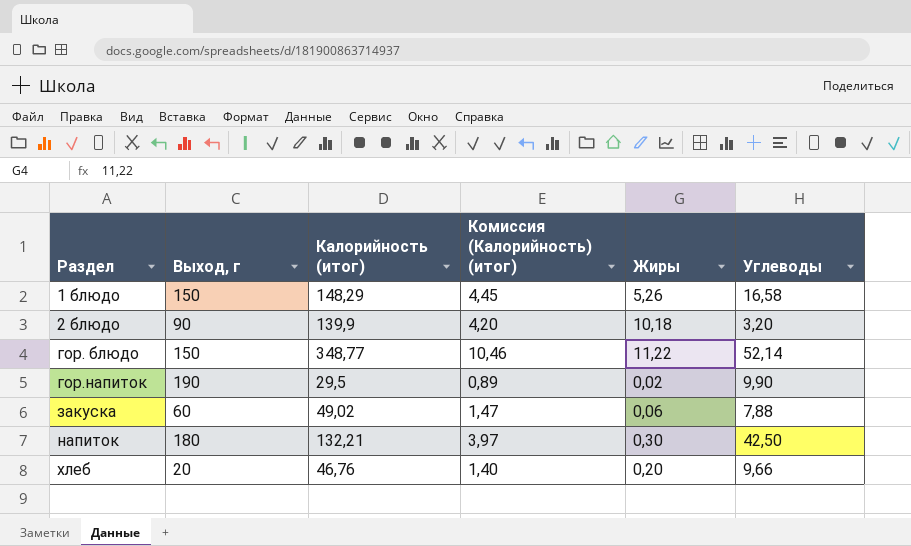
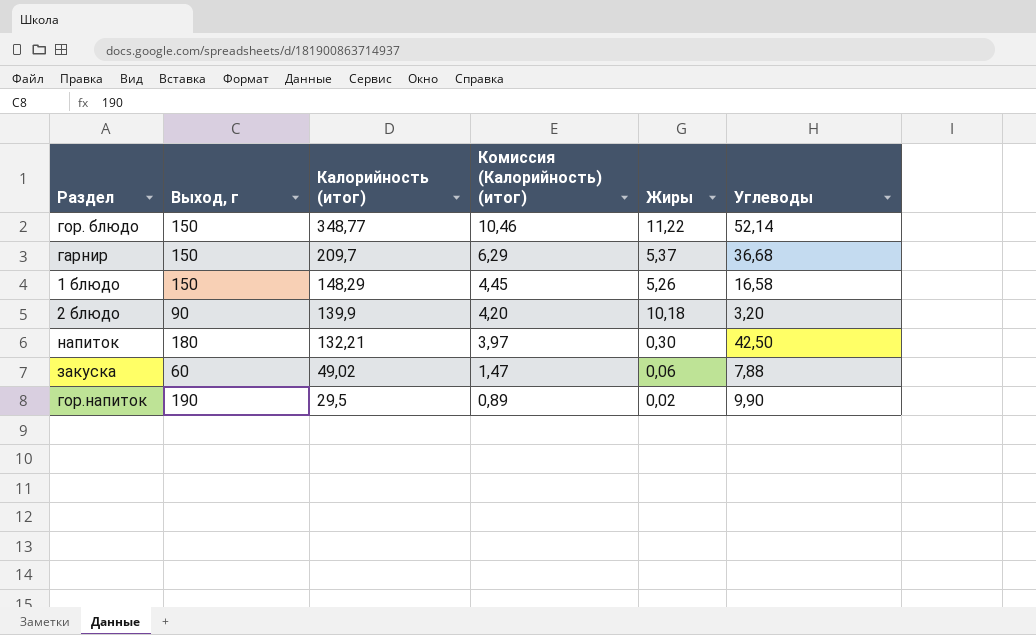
row order: Раздел ascending -> Калорийность (итог) descending
row хлеб: 20 | 46,76 | 1,40 | 0,20 | 9,66 -> none
row гарнир: none -> 150 | 209,7 | 6,29 | 5,37 | 36,68

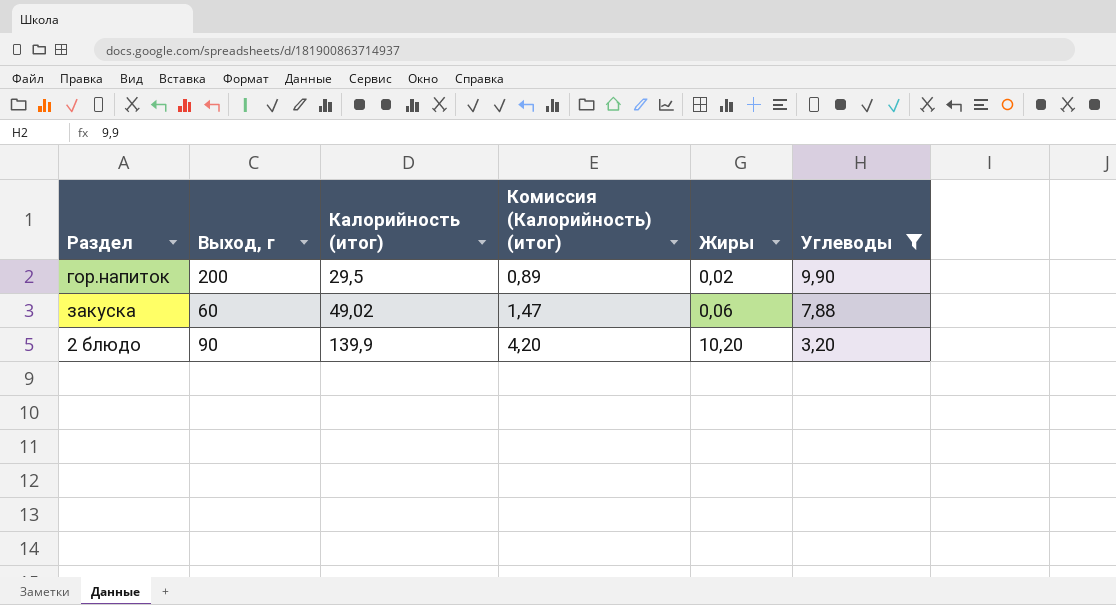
filter: none -> Углеводы <= 9,90
row order: Калорийность (итог) descending -> Калорийность (итог) ascending
гор.напиток | Выход, г: 190 -> 200
2 блюдо | Жиры: 10,18 -> 10,20

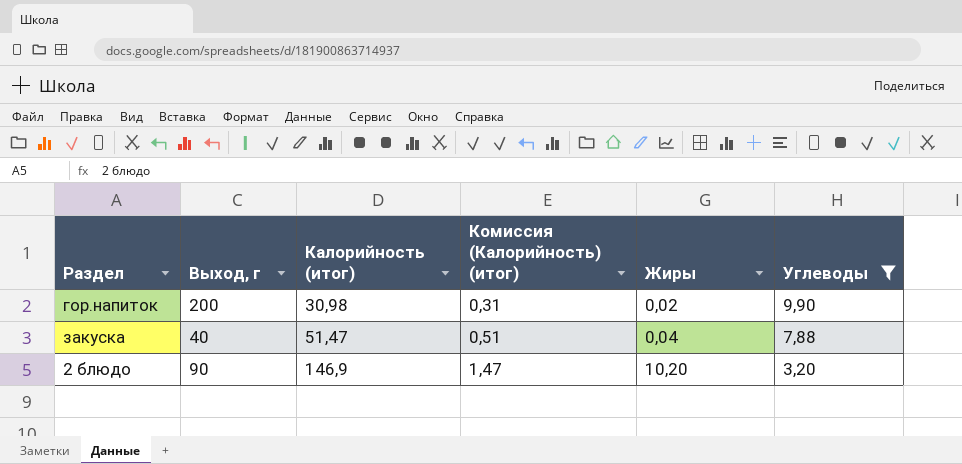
column Комиссия (Калорийность) (итог) | formula: [Калорийность (итог)] * 0,03 -> [Калорийность (итог)] * 0,01
гор.напиток | Калорийность (итог): 29,5 -> 30,98
закуска | Выход, г: 60 -> 40
закуска | Калорийность (итог): 49,02 -> 51,47
закуска | Жиры: 0,06 -> 0,04
2 блюдо | Калорийность (итог): 139,9 -> 146,9

